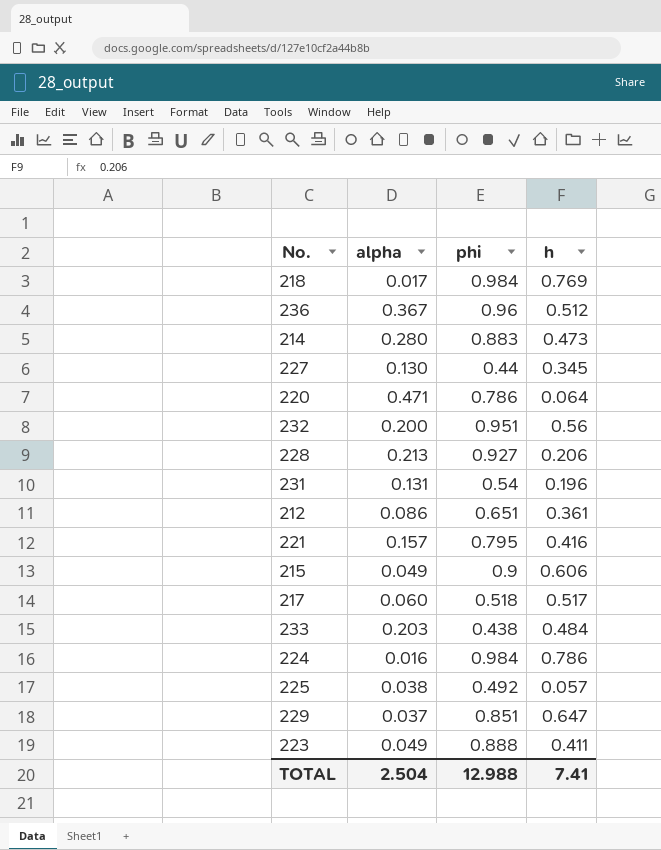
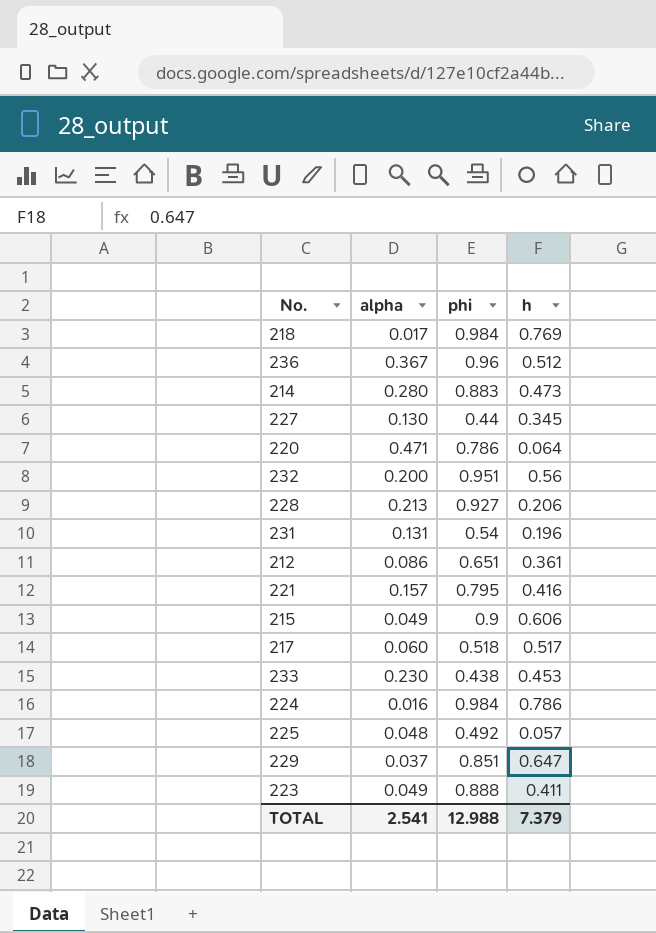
233 | alpha: 0.203 -> 0.230
233 | h: 0.484 -> 0.453
225 | alpha: 0.038 -> 0.048
TOTAL | alpha: 2.504 -> 2.541
TOTAL | h: 7.41 -> 7.379

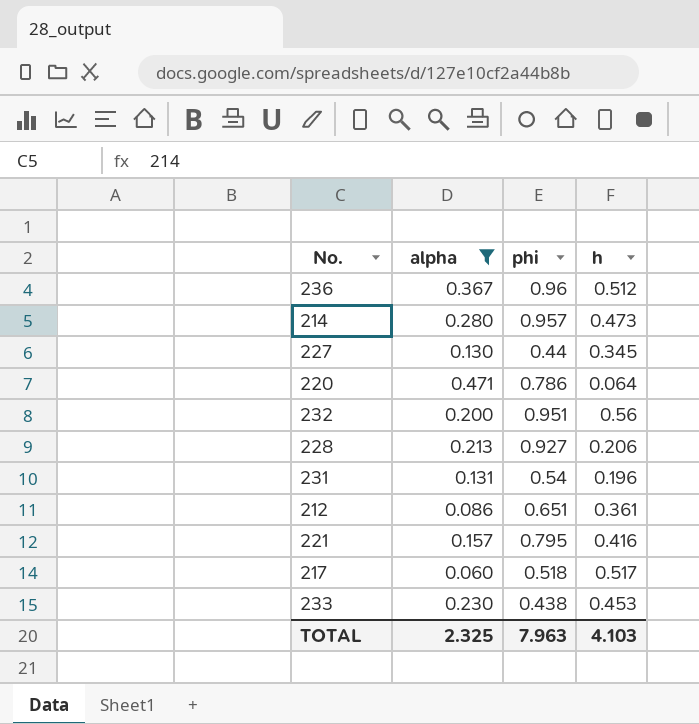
filter: none -> alpha >= 0.060
214 | phi: 0.883 -> 0.957
TOTAL | alpha: 2.541 -> 2.325
TOTAL | phi: 12.988 -> 7.963
TOTAL | h: 7.379 -> 4.103

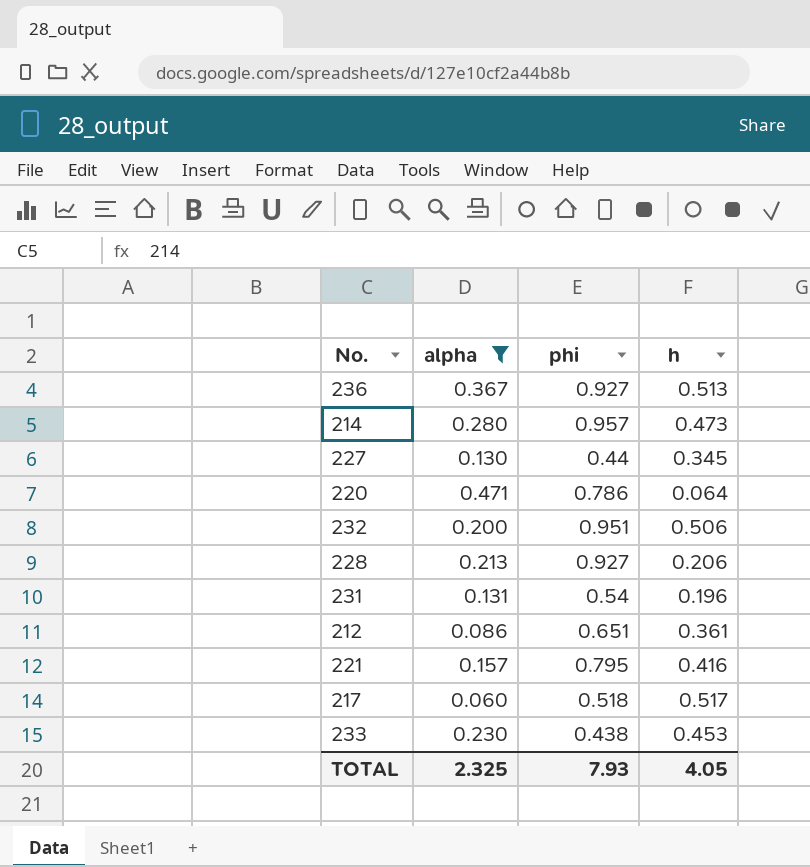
236 | phi: 0.96 -> 0.927
236 | h: 0.512 -> 0.513
232 | h: 0.56 -> 0.506
TOTAL | phi: 7.963 -> 7.93
TOTAL | h: 4.103 -> 4.05

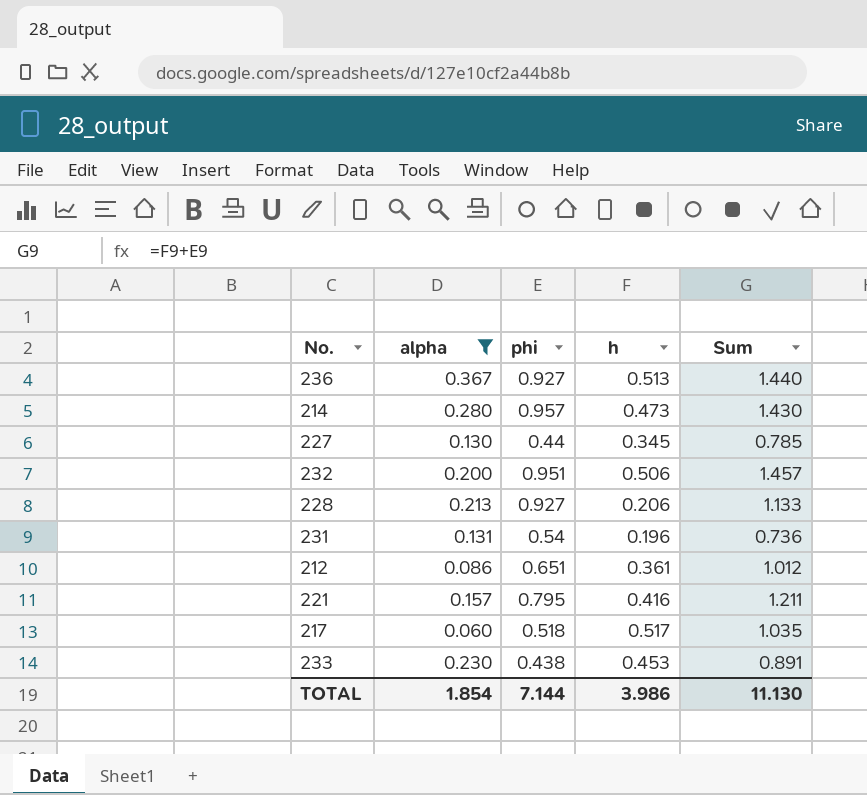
column Sum | formula: none -> [phi] + [h]
row 220: 0.471 | 0.786 | 0.064 -> none
TOTAL | alpha: 2.325 -> 1.854
TOTAL | phi: 7.93 -> 7.144
TOTAL | h: 4.05 -> 3.986

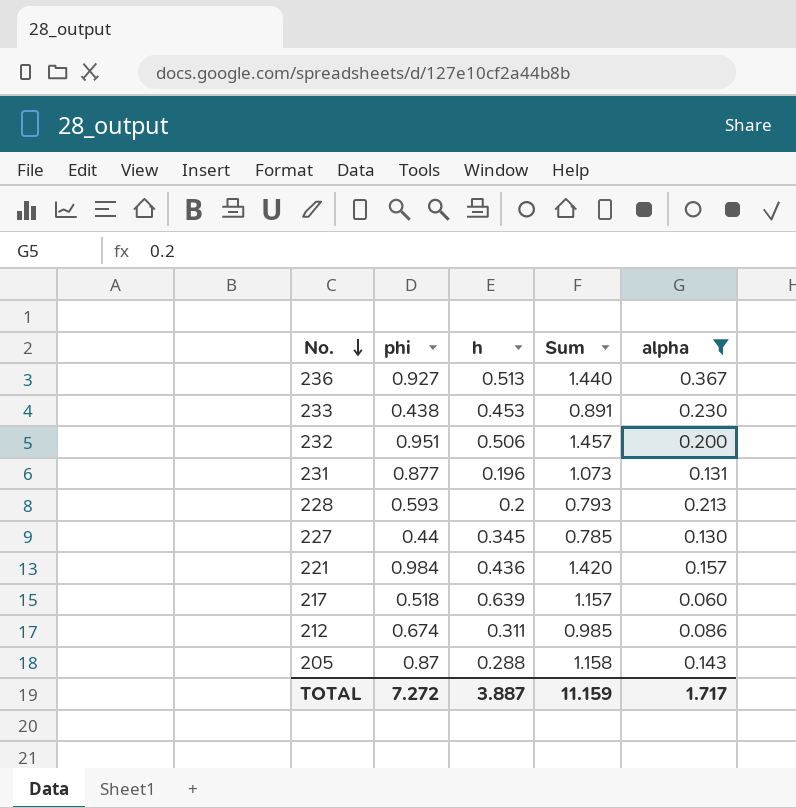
row order: none -> No. descending
column alpha | position: 2 -> 5
row 214: 0.280 | 0.957 | 0.473 | 1.430 -> none
231 | phi: 0.54 -> 0.877
231 | Sum: 0.736 -> 1.073
228 | phi: 0.927 -> 0.593
228 | h: 0.206 -> 0.2
228 | Sum: 1.133 -> 0.793
221 | phi: 0.795 -> 0.984
221 | h: 0.416 -> 0.436
221 | Sum: 1.211 -> 1.420
217 | h: 0.517 -> 0.639
217 | Sum: 1.035 -> 1.157
212 | phi: 0.651 -> 0.674
212 | h: 0.361 -> 0.311
212 | Sum: 1.012 -> 0.985
row 205: none -> 0.87 | 0.288 | 1.158 | 0.143
TOTAL | phi: 7.144 -> 7.272
TOTAL | h: 3.986 -> 3.887
TOTAL | Sum: 11.130 -> 11.159
TOTAL | alpha: 1.854 -> 1.717

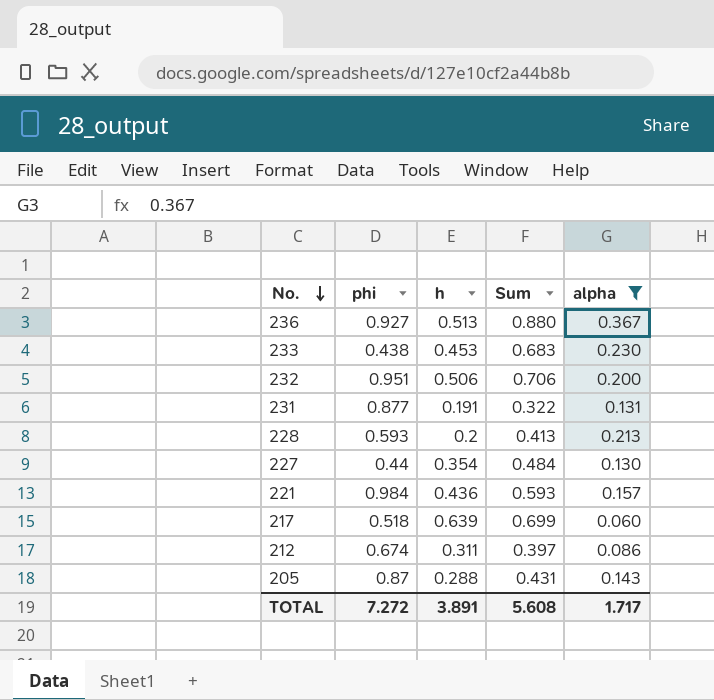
column Sum | formula: [phi] + [h] -> [h] + [alpha]
231 | h: 0.196 -> 0.191
227 | h: 0.345 -> 0.354
TOTAL | h: 3.887 -> 3.891
TOTAL | Sum: 11.159 -> 5.608

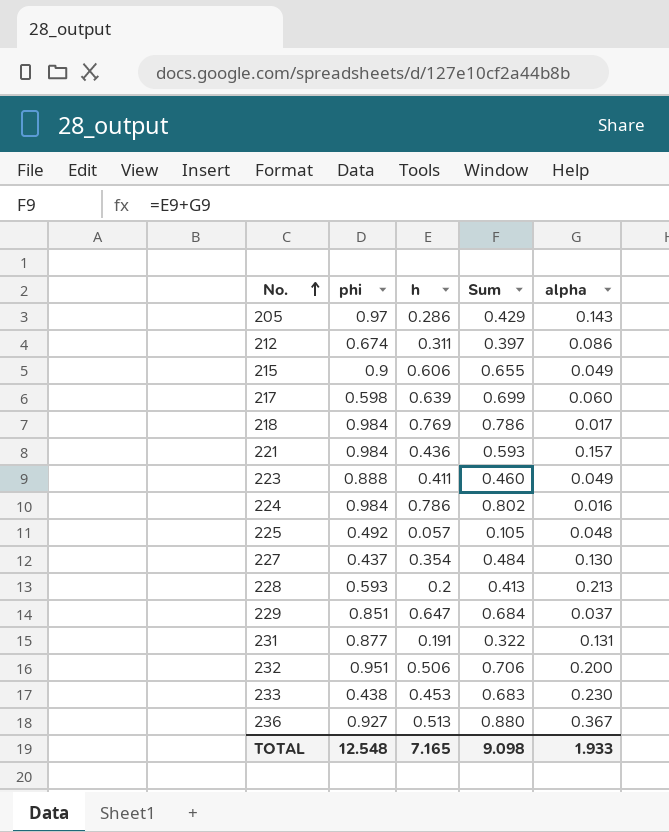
filter: alpha >= 0.060 -> none
row order: No. descending -> No. ascending
205 | phi: 0.87 -> 0.97
205 | h: 0.288 -> 0.286
205 | Sum: 0.431 -> 0.429
217 | phi: 0.518 -> 0.598
227 | phi: 0.44 -> 0.437
TOTAL | phi: 7.272 -> 12.548
TOTAL | h: 3.891 -> 7.165
TOTAL | Sum: 5.608 -> 9.098
TOTAL | alpha: 1.717 -> 1.933

